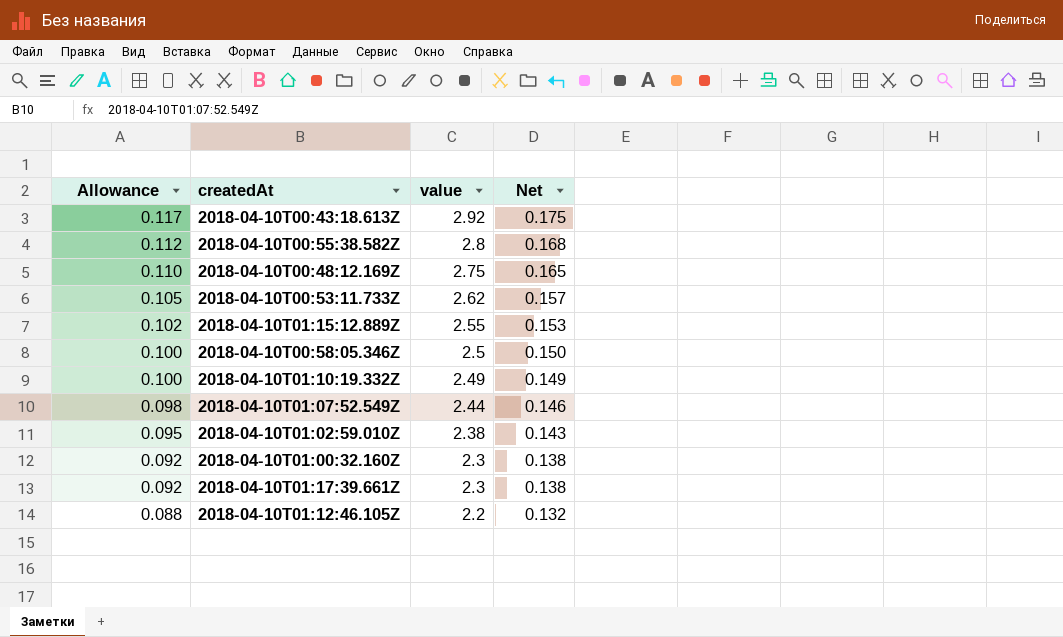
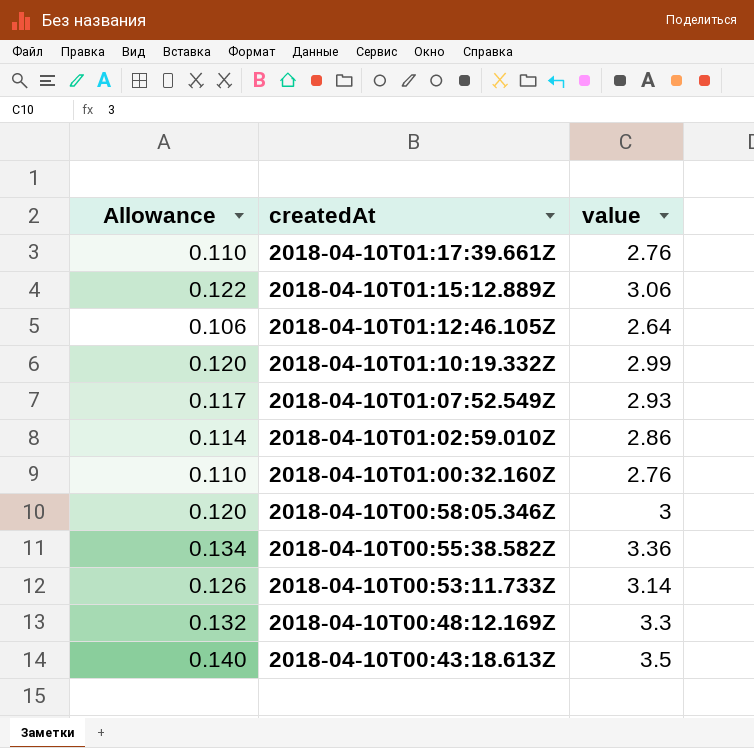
row order: Allowance descending -> createdAt descending
column Net | formula: [value] * 0.06 -> none
2018-04-10T01:17:39.661Z | Allowance: 0.092 -> 0.110
2018-04-10T01:17:39.661Z | value: 2.3 -> 2.76
2018-04-10T01:15:12.889Z | Allowance: 0.102 -> 0.122
2018-04-10T01:15:12.889Z | value: 2.55 -> 3.06
2018-04-10T01:12:46.105Z | Allowance: 0.088 -> 0.106
2018-04-10T01:12:46.105Z | value: 2.2 -> 2.64
2018-04-10T01:10:19.332Z | Allowance: 0.100 -> 0.120
2018-04-10T01:10:19.332Z | value: 2.49 -> 2.99
2018-04-10T01:07:52.549Z | Allowance: 0.098 -> 0.117
2018-04-10T01:07:52.549Z | value: 2.44 -> 2.93
2018-04-10T01:02:59.010Z | Allowance: 0.095 -> 0.114
2018-04-10T01:02:59.010Z | value: 2.38 -> 2.86
2018-04-10T01:00:32.160Z | Allowance: 0.092 -> 0.110
2018-04-10T01:00:32.160Z | value: 2.3 -> 2.76
2018-04-10T00:58:05.346Z | Allowance: 0.100 -> 0.120
2018-04-10T00:58:05.346Z | value: 2.5 -> 3
2018-04-10T00:55:38.582Z | Allowance: 0.112 -> 0.134
2018-04-10T00:55:38.582Z | value: 2.8 -> 3.36
2018-04-10T00:53:11.733Z | Allowance: 0.105 -> 0.126
2018-04-10T00:53:11.733Z | value: 2.62 -> 3.14
2018-04-10T00:48:12.169Z | Allowance: 0.110 -> 0.132
2018-04-10T00:48:12.169Z | value: 2.75 -> 3.3
2018-04-10T00:43:18.613Z | Allowance: 0.117 -> 0.140
2018-04-10T00:43:18.613Z | value: 2.92 -> 3.5

